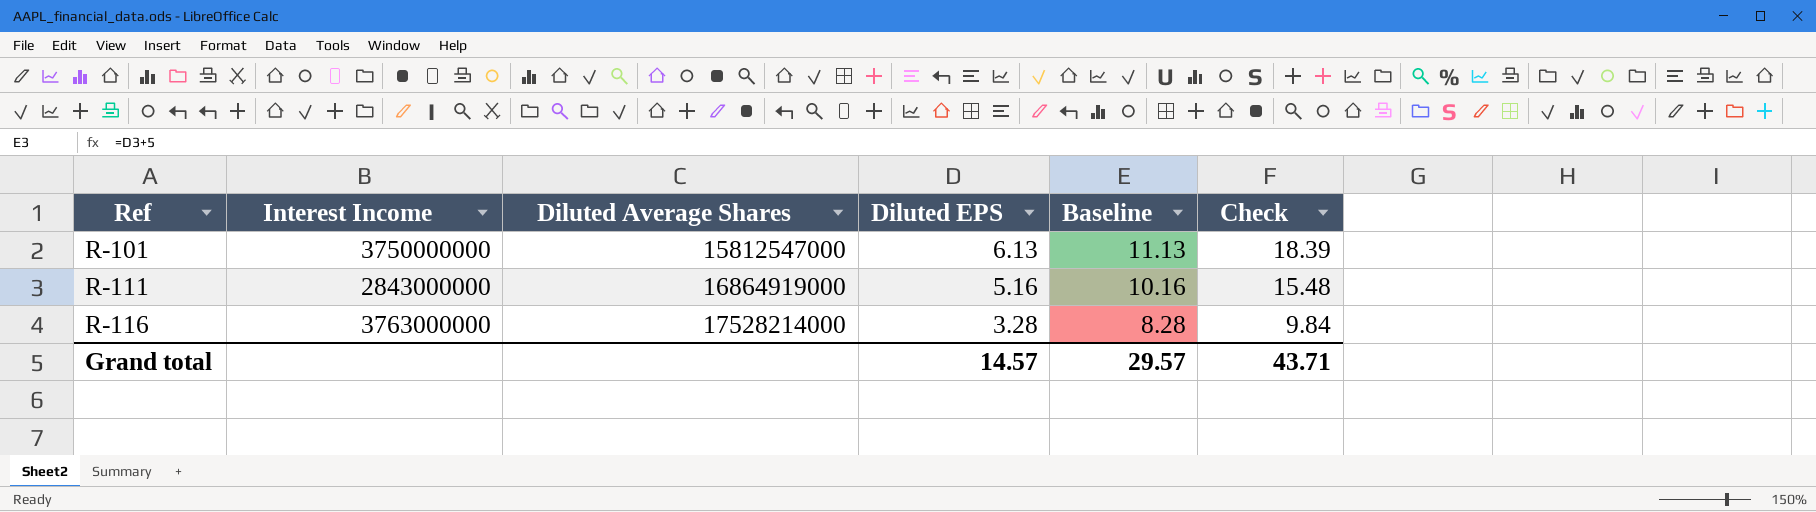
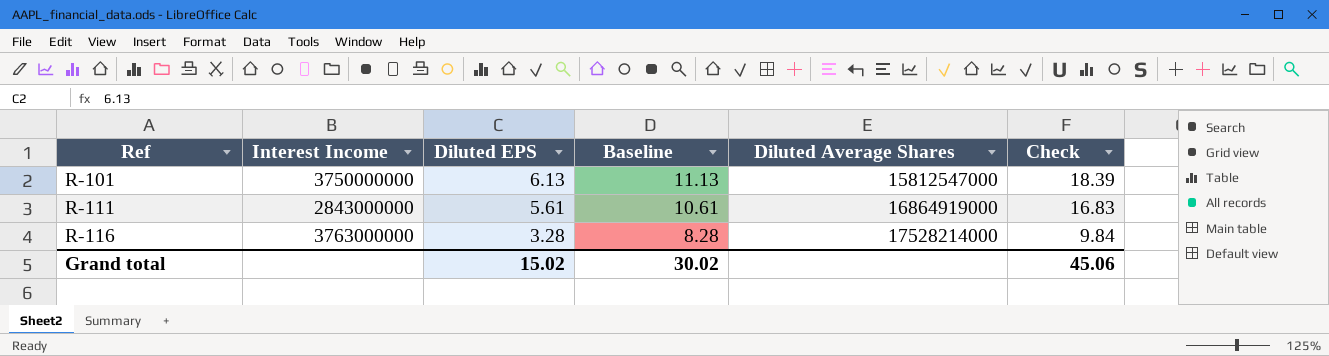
column Diluted Average Shares | position: 3 -> 5
R-111 | Diluted EPS: 5.16 -> 5.61
R-111 | Baseline: 10.16 -> 10.61
R-111 | Check: 15.48 -> 16.83
Grand total | Diluted EPS: 14.57 -> 15.02
Grand total | Baseline: 29.57 -> 30.02
Grand total | Check: 43.71 -> 45.06

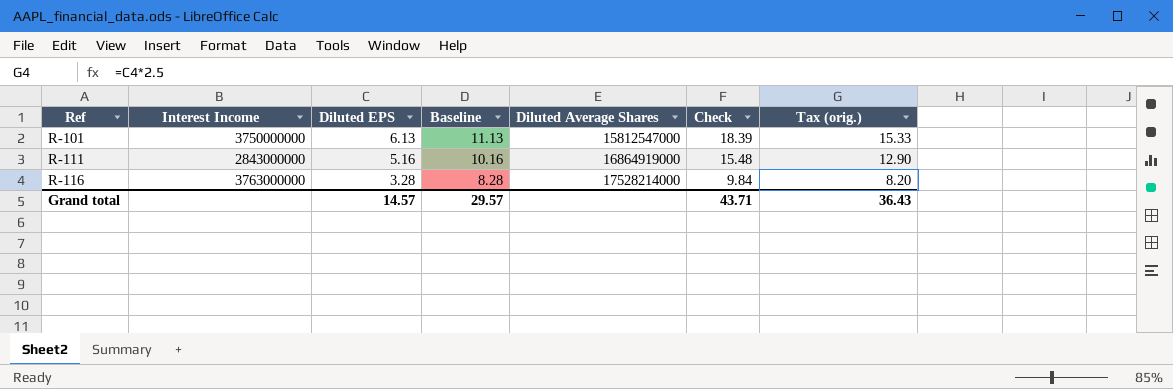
column Tax (orig.) | formula: none -> [Diluted EPS] * 2.5
R-111 | Diluted EPS: 5.61 -> 5.16
R-111 | Baseline: 10.61 -> 10.16
R-111 | Check: 16.83 -> 15.48
Grand total | Diluted EPS: 15.02 -> 14.57
Grand total | Baseline: 30.02 -> 29.57
Grand total | Check: 45.06 -> 43.71

